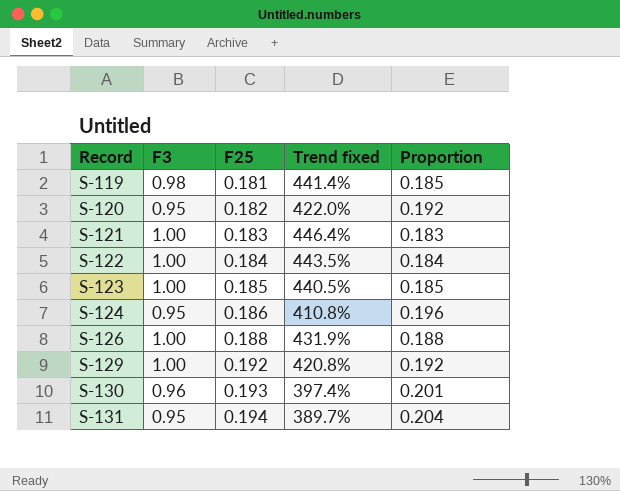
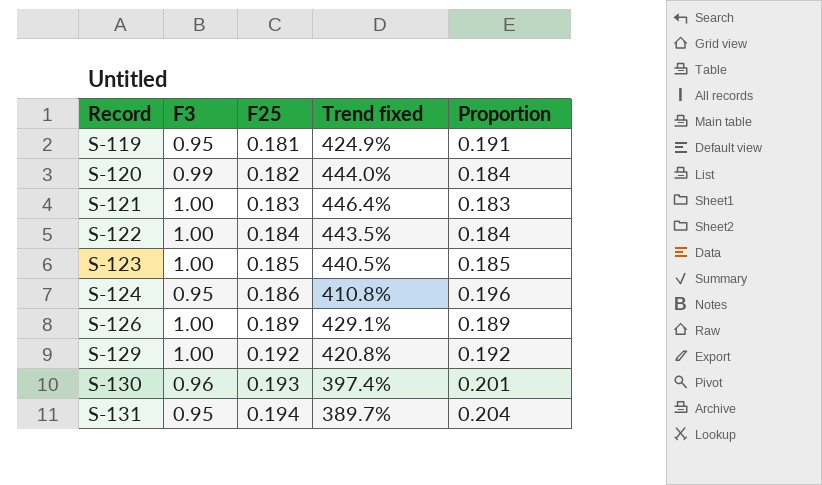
S-119 | F3: 0.98 -> 0.95
S-119 | Trend fixed: 441.4% -> 424.9%
S-119 | Proportion: 0.185 -> 0.191
S-120 | F3: 0.95 -> 0.99
S-120 | Trend fixed: 422.0% -> 444.0%
S-120 | Proportion: 0.192 -> 0.184
S-126 | F25: 0.188 -> 0.189
S-126 | Trend fixed: 431.9% -> 429.1%
S-126 | Proportion: 0.188 -> 0.189

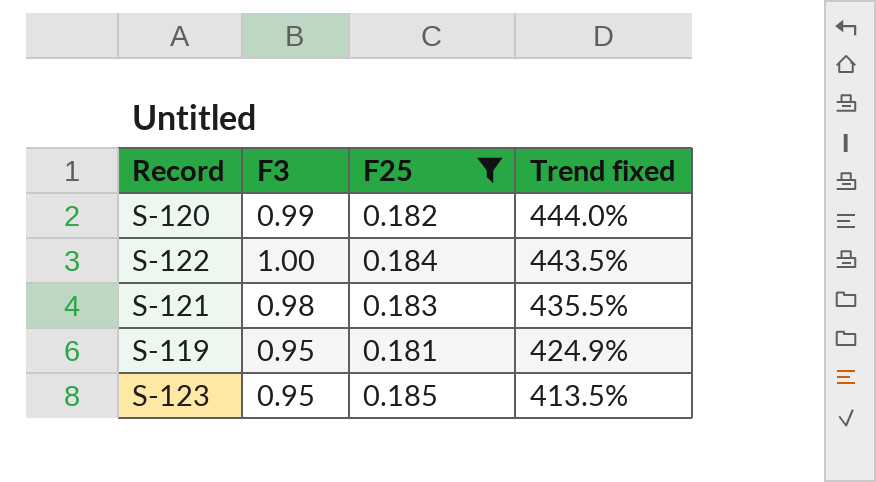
filter: none -> F25 <= 0.185
row order: Record ascending -> Trend fixed descending
column Proportion | formula: [F25] / [F3] -> none
S-121 | F3: 1.00 -> 0.98
S-121 | Trend fixed: 446.4% -> 435.5%
S-123 | F3: 1.00 -> 0.95
S-123 | Trend fixed: 440.5% -> 413.5%

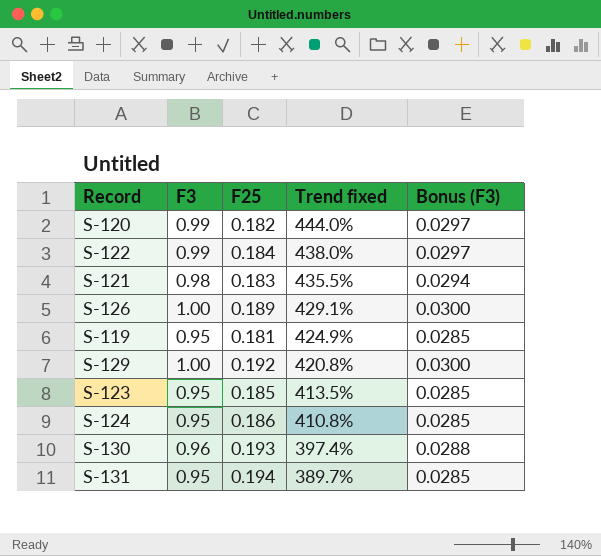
filter: F25 <= 0.185 -> none
column Bonus (F3) | formula: none -> [F3] * 0.03
S-122 | F3: 1.00 -> 0.99
S-122 | Trend fixed: 443.5% -> 438.0%

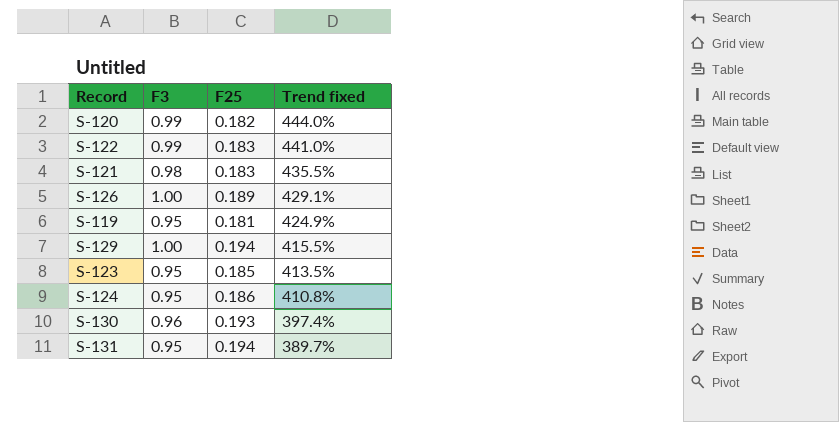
column Bonus (F3) | formula: [F3] * 0.03 -> none
S-122 | F25: 0.184 -> 0.183
S-122 | Trend fixed: 438.0% -> 441.0%
S-129 | F25: 0.192 -> 0.194
S-129 | Trend fixed: 420.8% -> 415.5%

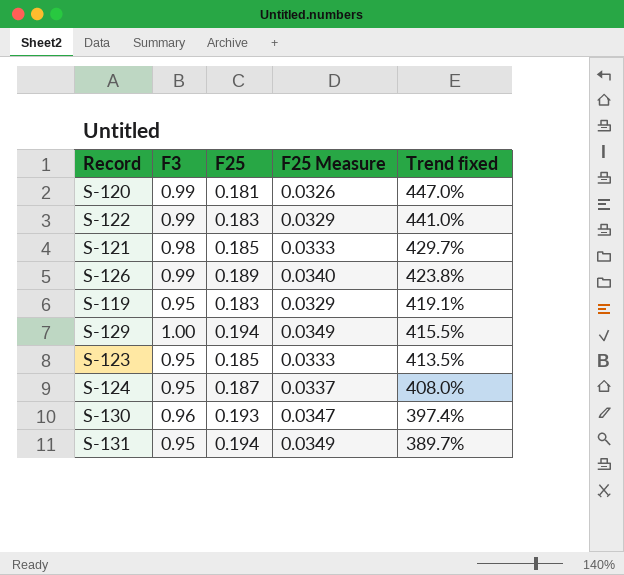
column F25 Measure | formula: none -> [F25] * 0.18
S-120 | F25: 0.182 -> 0.181
S-120 | Trend fixed: 444.0% -> 447.0%
S-121 | F25: 0.183 -> 0.185
S-121 | Trend fixed: 435.5% -> 429.7%
S-126 | F3: 1.00 -> 0.99
S-126 | Trend fixed: 429.1% -> 423.8%
S-119 | F25: 0.181 -> 0.183
S-119 | Trend fixed: 424.9% -> 419.1%
S-124 | F25: 0.186 -> 0.187
S-124 | Trend fixed: 410.8% -> 408.0%

